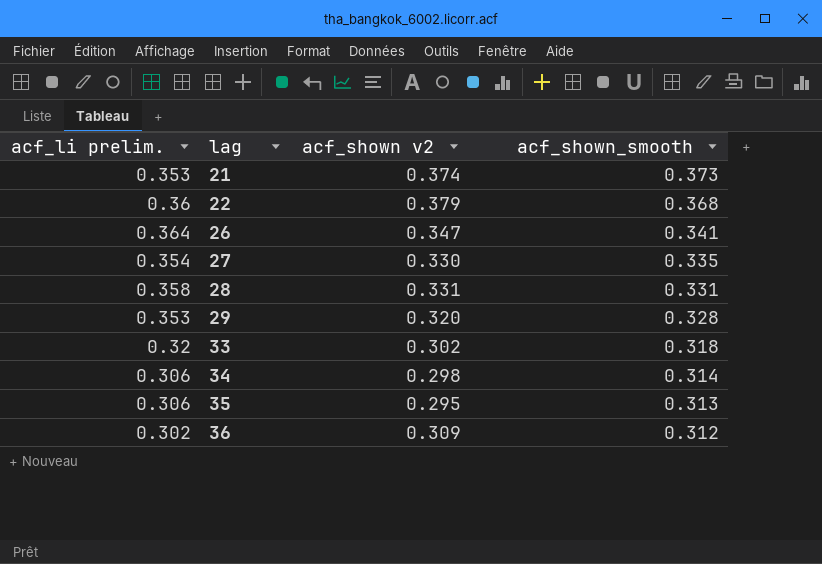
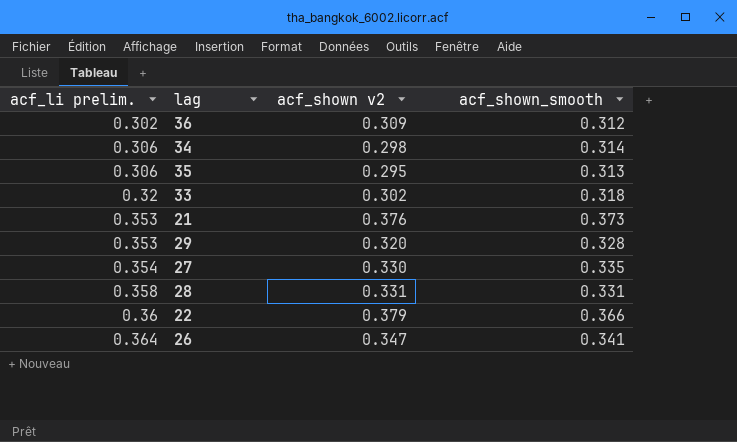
row order: lag ascending -> acf_li prelim. ascending
21 | acf_shown v2: 0.374 -> 0.376
22 | acf_shown_smooth: 0.368 -> 0.366

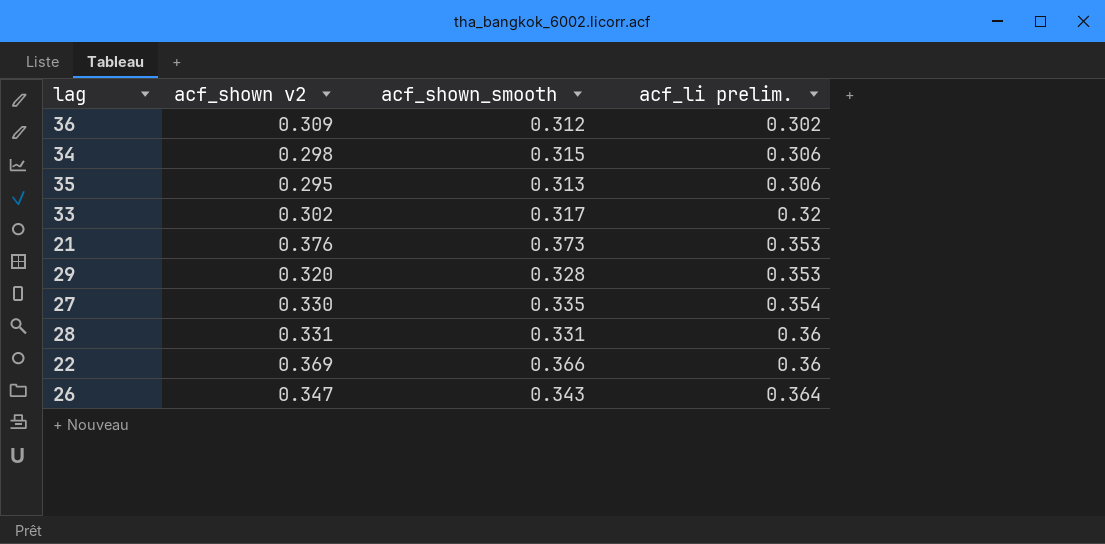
column acf_li prelim. | position: 1 -> 4
34 | acf_shown_smooth: 0.314 -> 0.315
33 | acf_shown_smooth: 0.318 -> 0.317
28 | acf_li prelim.: 0.358 -> 0.36
22 | acf_shown v2: 0.379 -> 0.369
26 | acf_shown_smooth: 0.341 -> 0.343

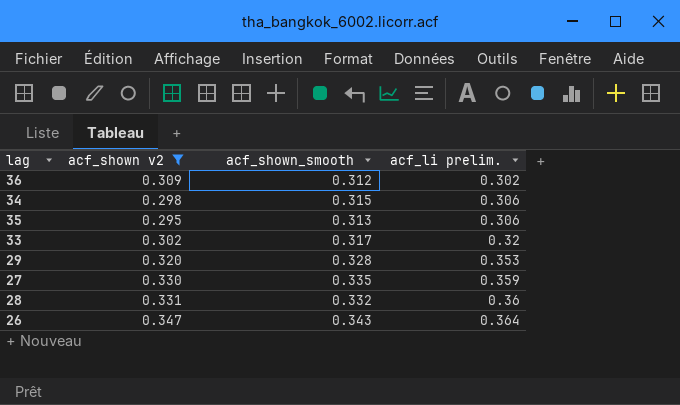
filter: none -> acf_shown v2 <= 0.347
27 | acf_li prelim.: 0.354 -> 0.359
28 | acf_shown_smooth: 0.331 -> 0.332

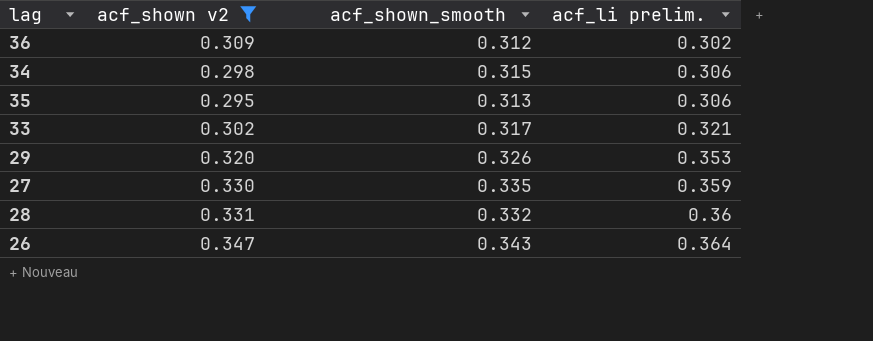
33 | acf_li prelim.: 0.32 -> 0.321
29 | acf_shown_smooth: 0.328 -> 0.326

